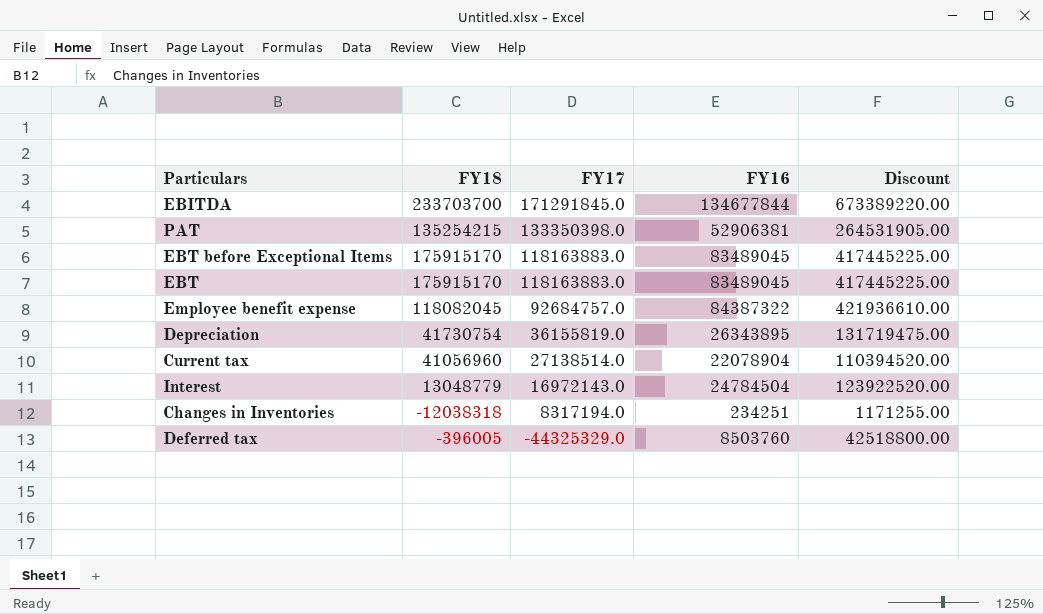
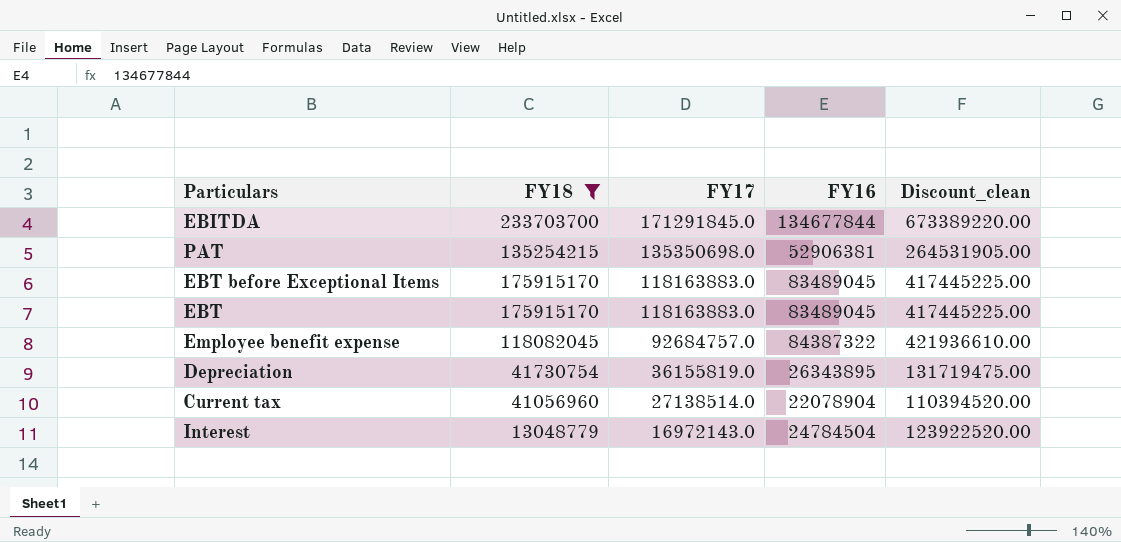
filter: none -> FY18 >= 13048779
column name: Discount -> Discount_clean
PAT | FY17: 133350398.0 -> 135350698.0

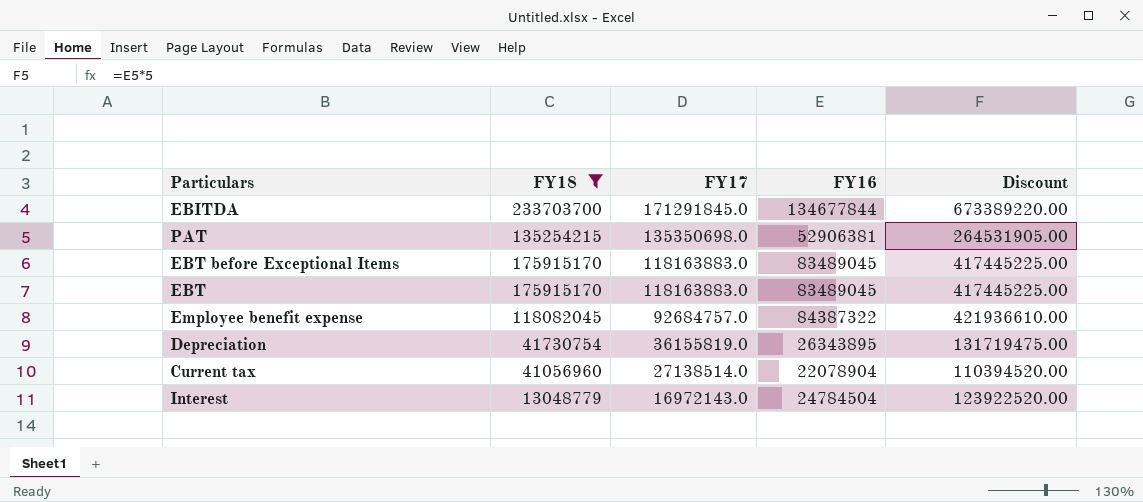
column name: Discount_clean -> Discount

